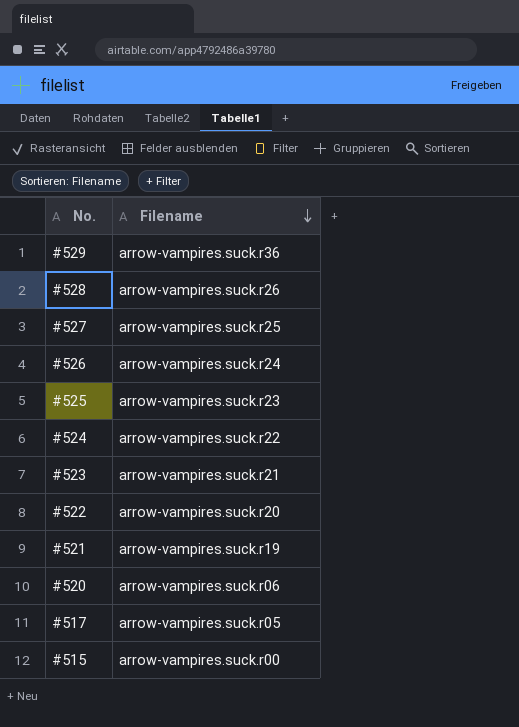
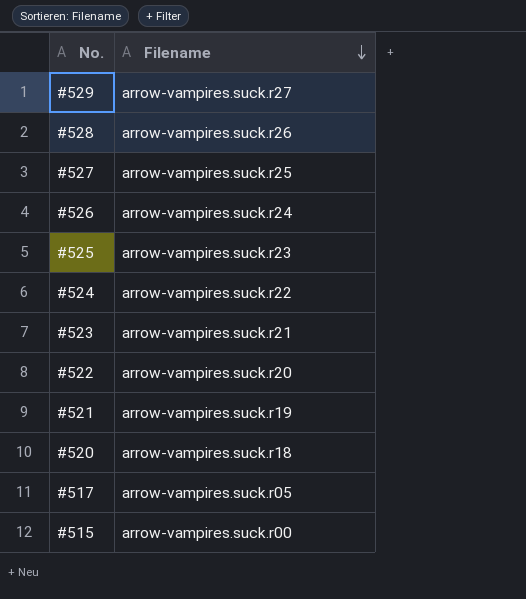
#529 | Filename: arrow-vampires.suck.r36 -> arrow-vampires.suck.r27
#520 | Filename: arrow-vampires.suck.r06 -> arrow-vampires.suck.r18

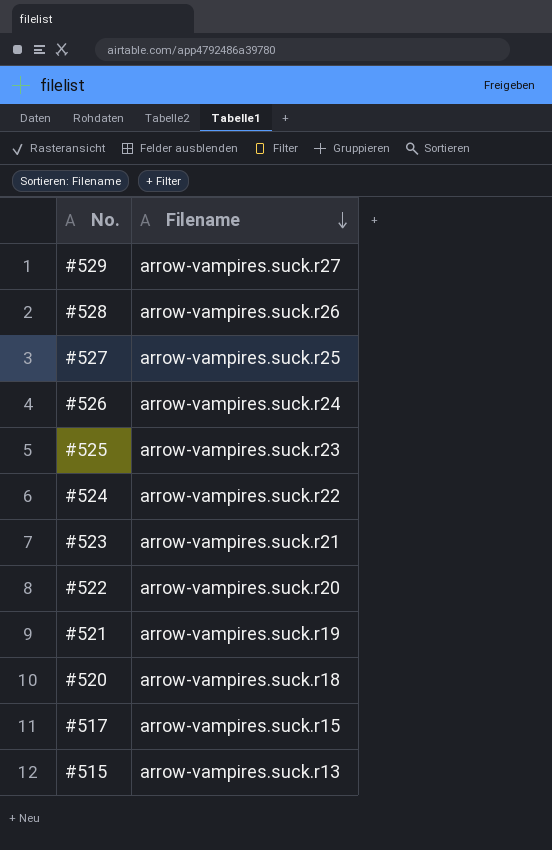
#517 | Filename: arrow-vampires.suck.r05 -> arrow-vampires.suck.r15
#515 | Filename: arrow-vampires.suck.r00 -> arrow-vampires.suck.r13

